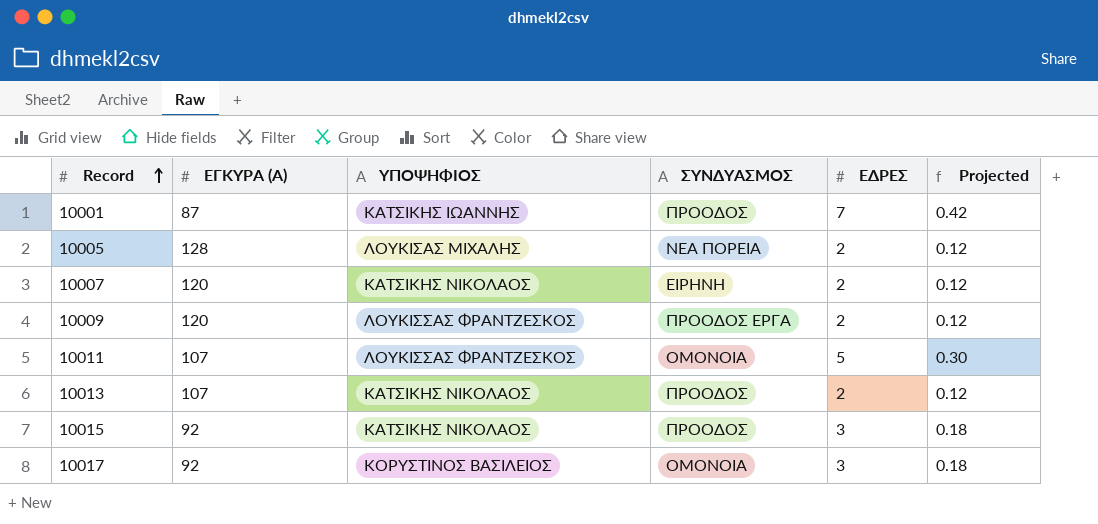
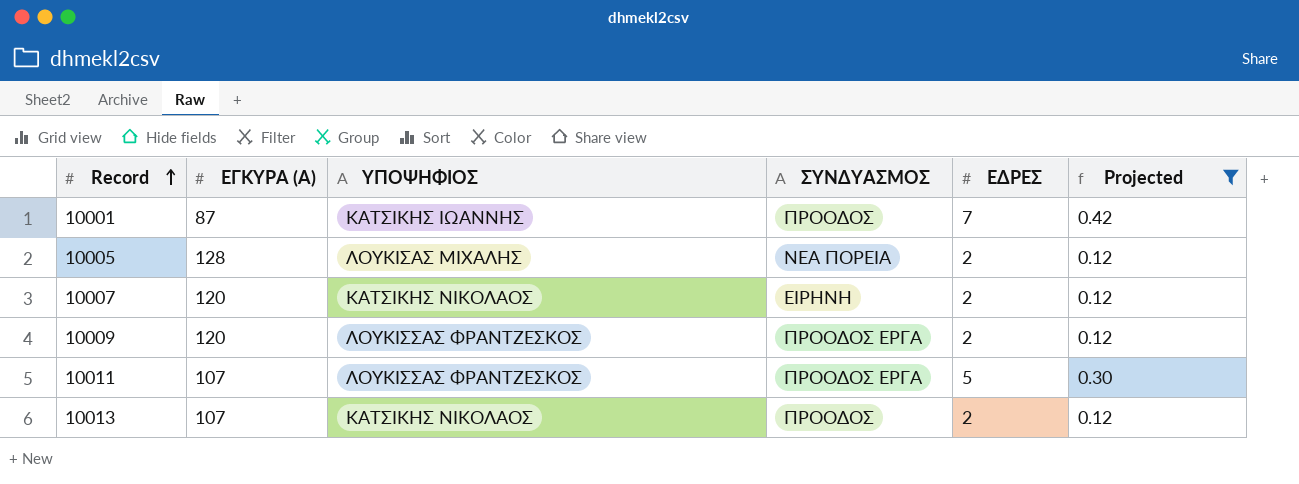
filter: none -> Projected != 0.18
10011 | ΣΥΝΔΥΑΣΜΟΣ: ΟΜΟΝΟΙΑ -> ΠΡΟΟΔΟΣ ΕΡΓΑ

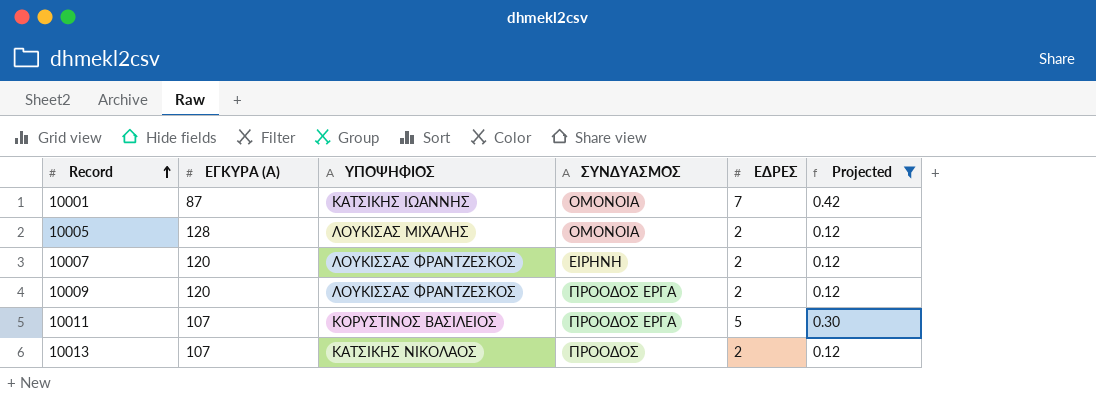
10001 | ΣΥΝΔΥΑΣΜΟΣ: ΠΡΟΟΔΟΣ -> ΟΜΟΝΟΙΑ
10005 | ΣΥΝΔΥΑΣΜΟΣ: ΝΕΑ ΠΟΡΕΙΑ -> ΟΜΟΝΟΙΑ
10007 | ΥΠΟΨΗΦΙΟΣ: ΚΑΤΣΙΚΗΣ ΝΙΚΟΛΑΟΣ -> ΛΟΥΚΙΣΣΑΣ ΦΡΑΝΤΖΕΣΚΟΣ
10011 | ΥΠΟΨΗΦΙΟΣ: ΛΟΥΚΙΣΣΑΣ ΦΡΑΝΤΖΕΣΚΟΣ -> ΚΟΡΥΣΤΙΝΟΣ ΒΑΣΙΛΕΙΟΣ

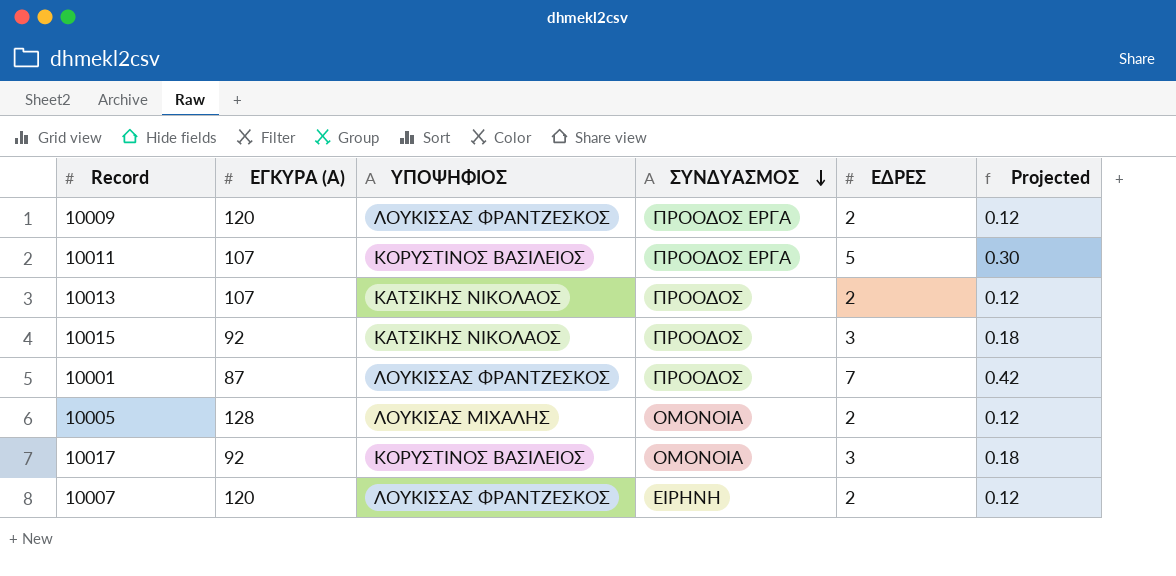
filter: Projected != 0.18 -> none
row order: Record ascending -> ΣΥΝΔΥΑΣΜΟΣ descending
10001 | ΥΠΟΨΗΦΙΟΣ: ΚΑΤΣΙΚΗΣ ΙΩΑΝΝΗΣ -> ΛΟΥΚΙΣΣΑΣ ΦΡΑΝΤΖΕΣΚΟΣ
10001 | ΣΥΝΔΥΑΣΜΟΣ: ΟΜΟΝΟΙΑ -> ΠΡΟΟΔΟΣ

